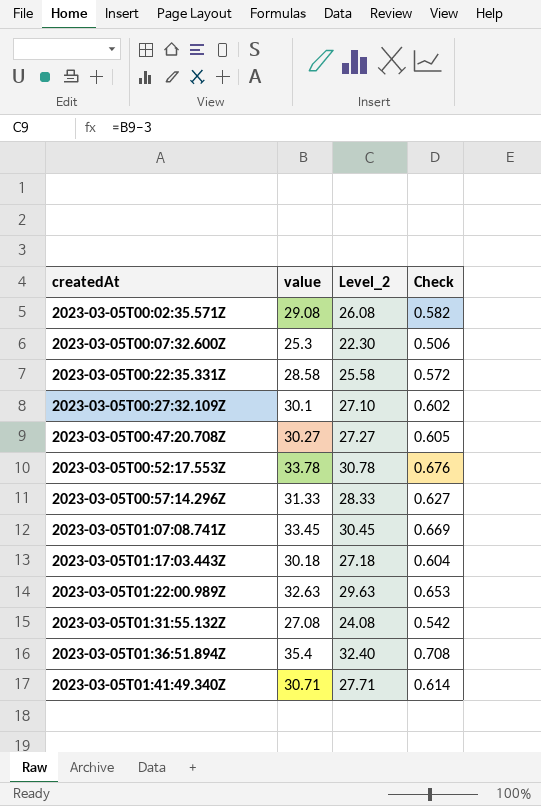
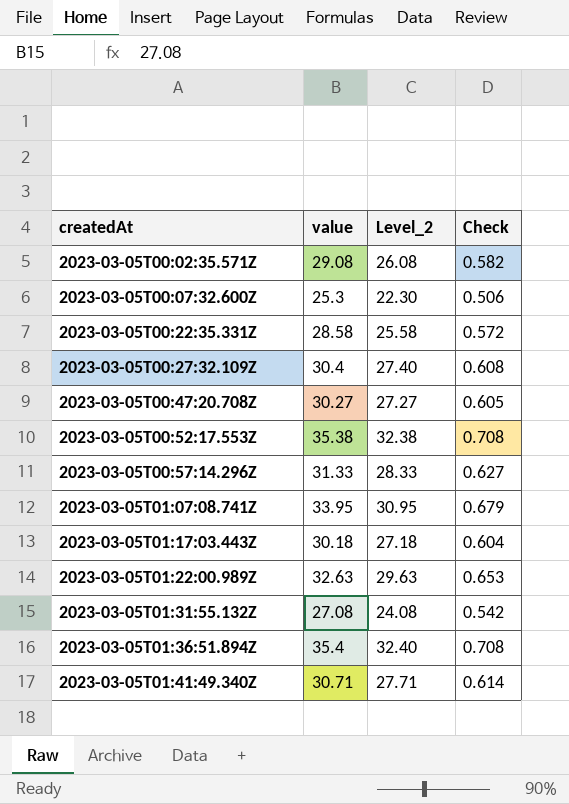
2023-03-05T00:27:32.109Z | value: 30.1 -> 30.4
2023-03-05T00:27:32.109Z | Level_2: 27.10 -> 27.40
2023-03-05T00:27:32.109Z | Check: 0.602 -> 0.608
2023-03-05T00:52:17.553Z | value: 33.78 -> 35.38
2023-03-05T00:52:17.553Z | Level_2: 30.78 -> 32.38
2023-03-05T00:52:17.553Z | Check: 0.676 -> 0.708
2023-03-05T01:07:08.741Z | value: 33.45 -> 33.95
2023-03-05T01:07:08.741Z | Level_2: 30.45 -> 30.95
2023-03-05T01:07:08.741Z | Check: 0.669 -> 0.679

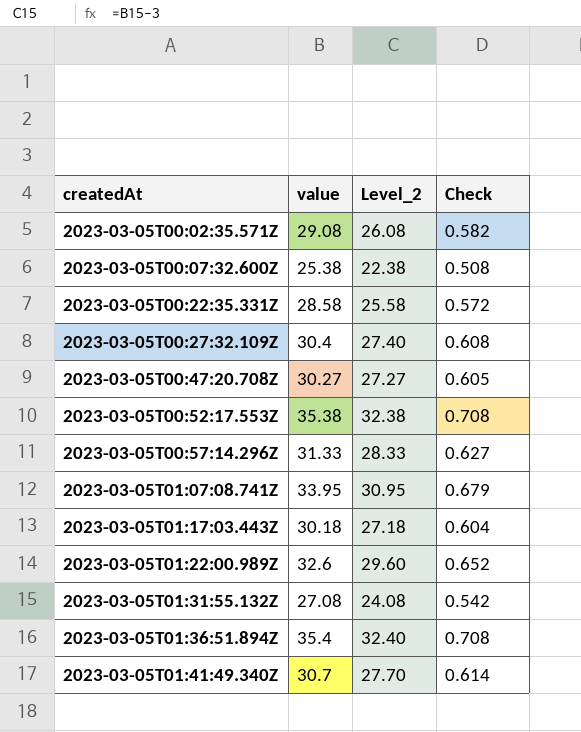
2023-03-05T00:07:32.600Z | value: 25.3 -> 25.38
2023-03-05T00:07:32.600Z | Level_2: 22.30 -> 22.38
2023-03-05T00:07:32.600Z | Check: 0.506 -> 0.508
2023-03-05T01:22:00.989Z | value: 32.63 -> 32.6
2023-03-05T01:22:00.989Z | Level_2: 29.63 -> 29.60
2023-03-05T01:22:00.989Z | Check: 0.653 -> 0.652
2023-03-05T01:41:49.340Z | value: 30.71 -> 30.7
2023-03-05T01:41:49.340Z | Level_2: 27.71 -> 27.70

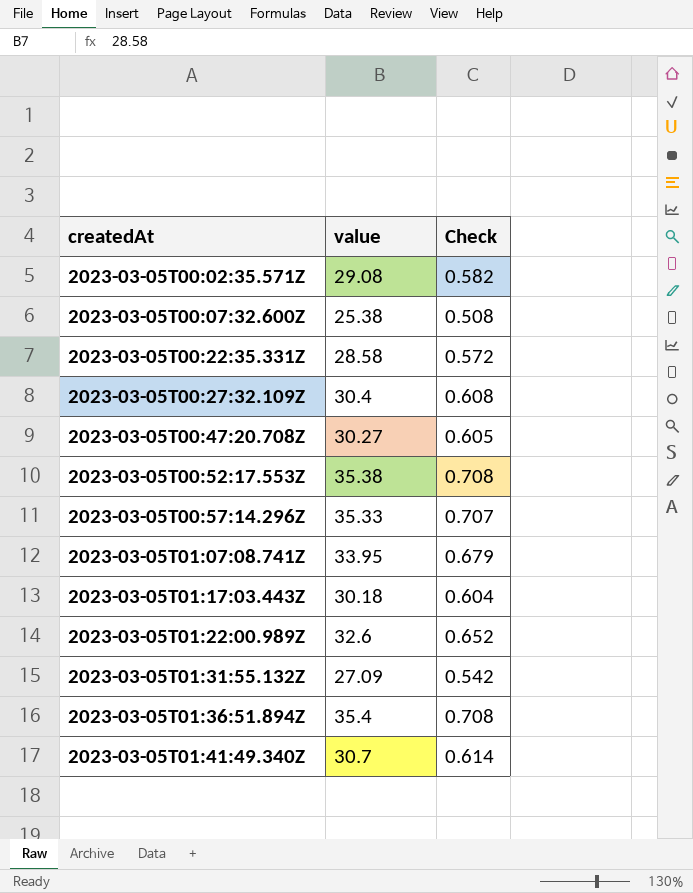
column Level_2 | formula: [value] - 3 -> none
2023-03-05T00:57:14.296Z | value: 31.33 -> 35.33
2023-03-05T00:57:14.296Z | Check: 0.627 -> 0.707
2023-03-05T01:31:55.132Z | value: 27.08 -> 27.09

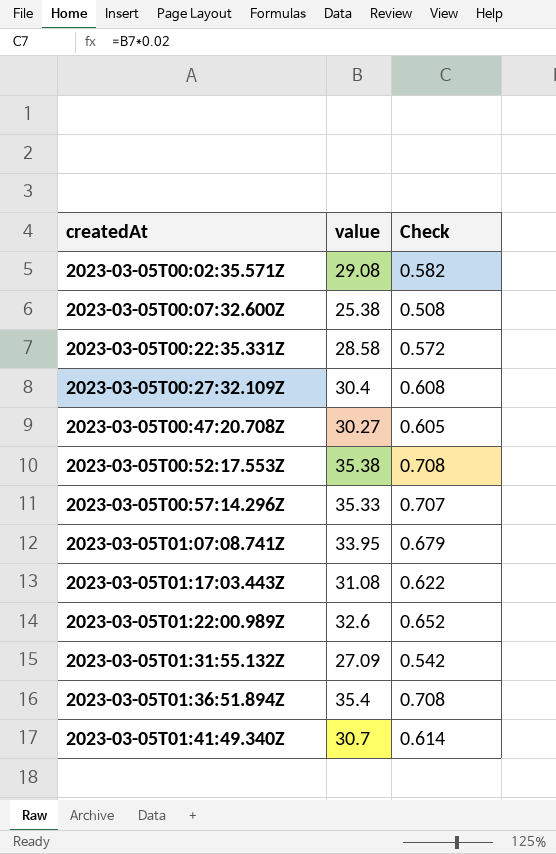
2023-03-05T01:17:03.443Z | value: 30.18 -> 31.08
2023-03-05T01:17:03.443Z | Check: 0.604 -> 0.622

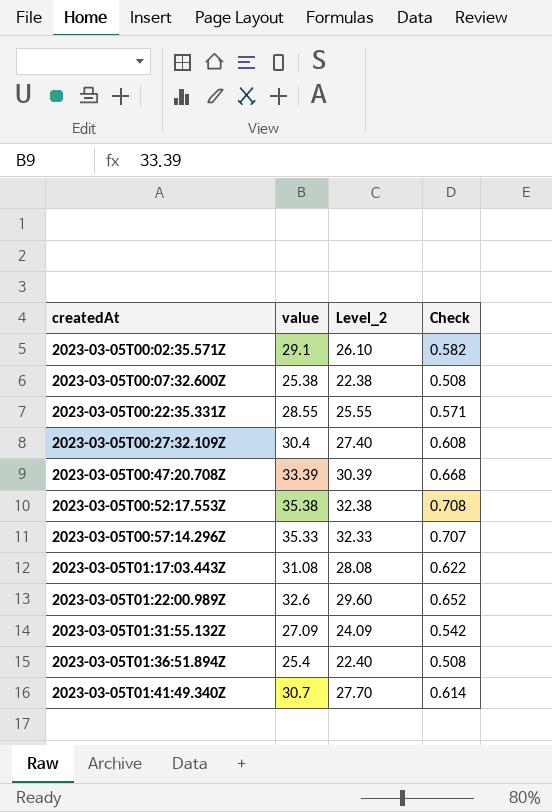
column Level_2 | formula: none -> [value] - 3
row 2023-03-05T01:07:08.741Z: 33.95 | 0.679 -> none
2023-03-05T00:02:35.571Z | value: 29.08 -> 29.1
2023-03-05T00:22:35.331Z | value: 28.58 -> 28.55
2023-03-05T00:22:35.331Z | Check: 0.572 -> 0.571
2023-03-05T00:47:20.708Z | value: 30.27 -> 33.39
2023-03-05T00:47:20.708Z | Check: 0.605 -> 0.668
2023-03-05T01:36:51.894Z | value: 35.4 -> 25.4
2023-03-05T01:36:51.894Z | Check: 0.708 -> 0.508

